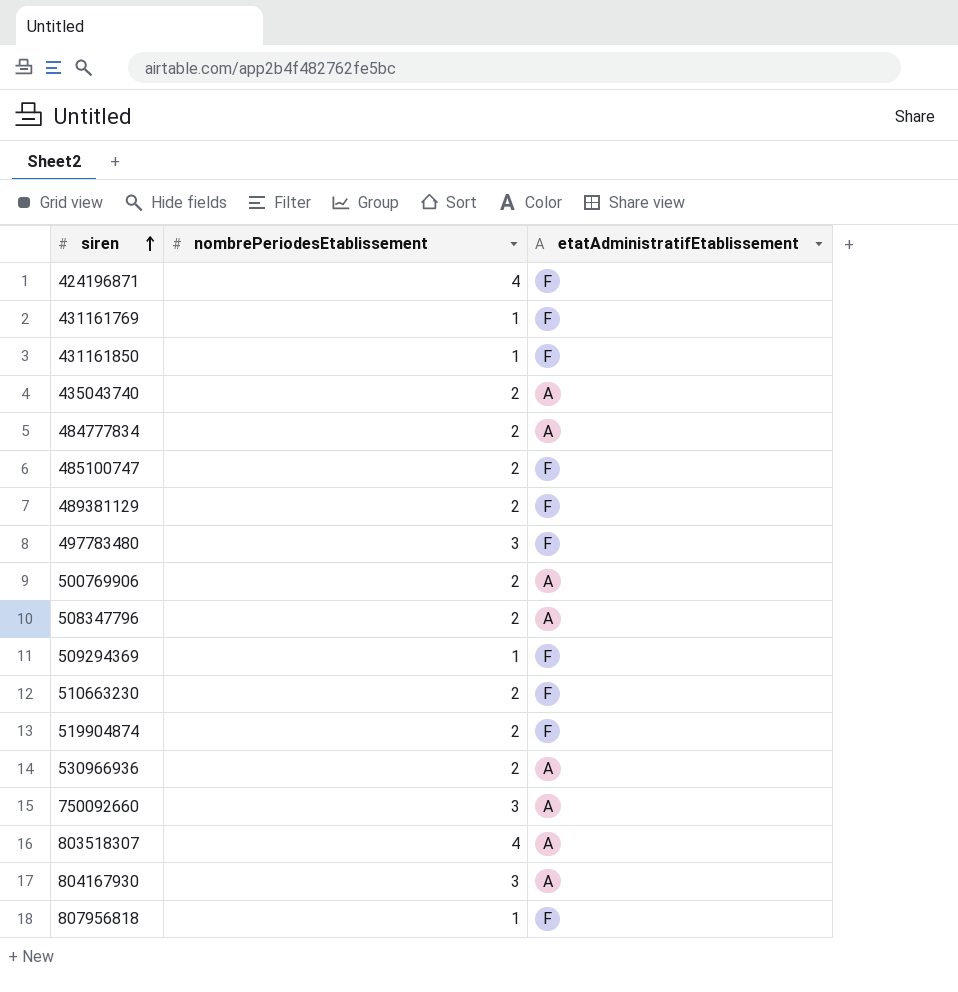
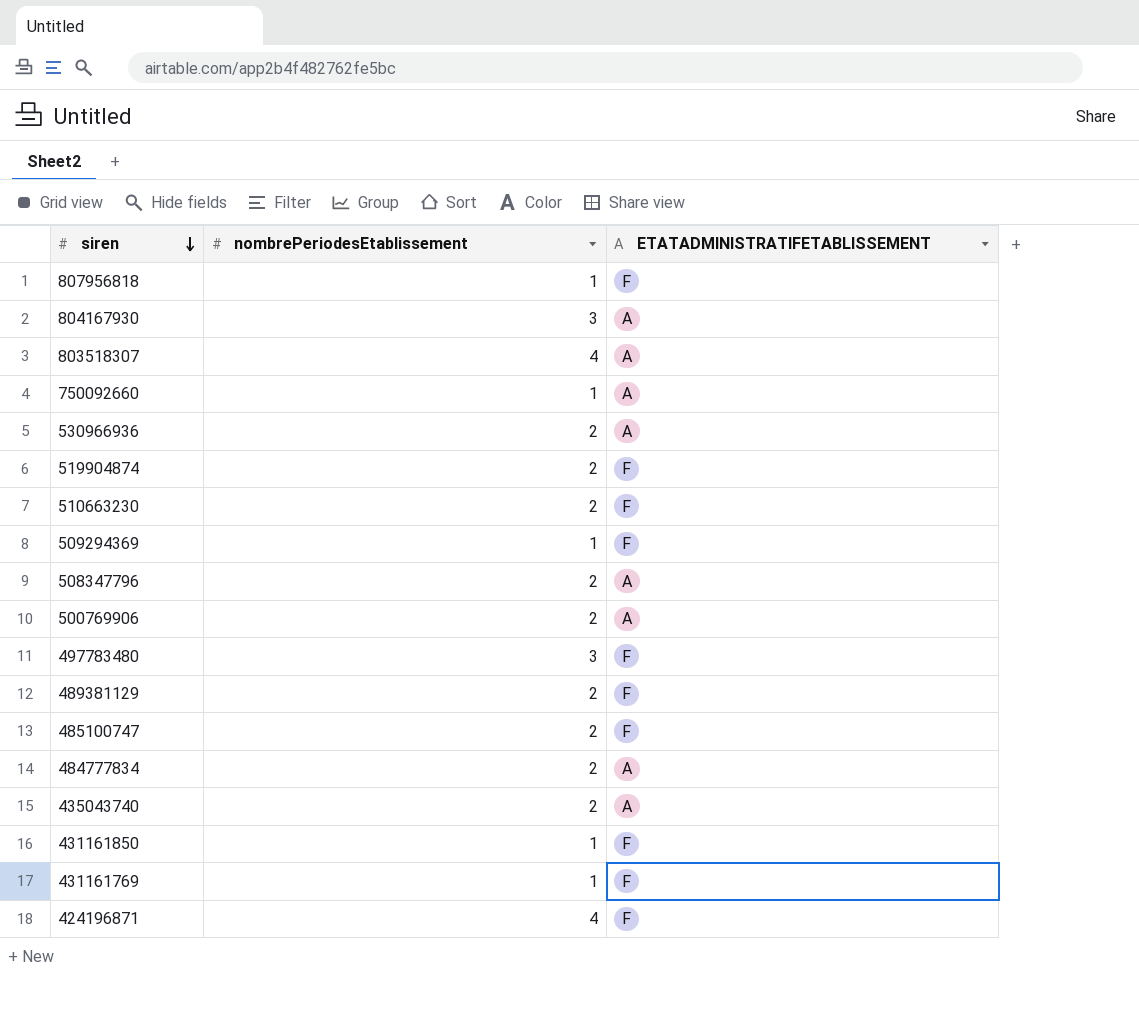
row order: siren ascending -> siren descending
column name: etatAdministratifEtablissement -> ETATADMINISTRATIFETABLISSEMENT
750092660 | nombrePeriodesEtablissement: 3 -> 1

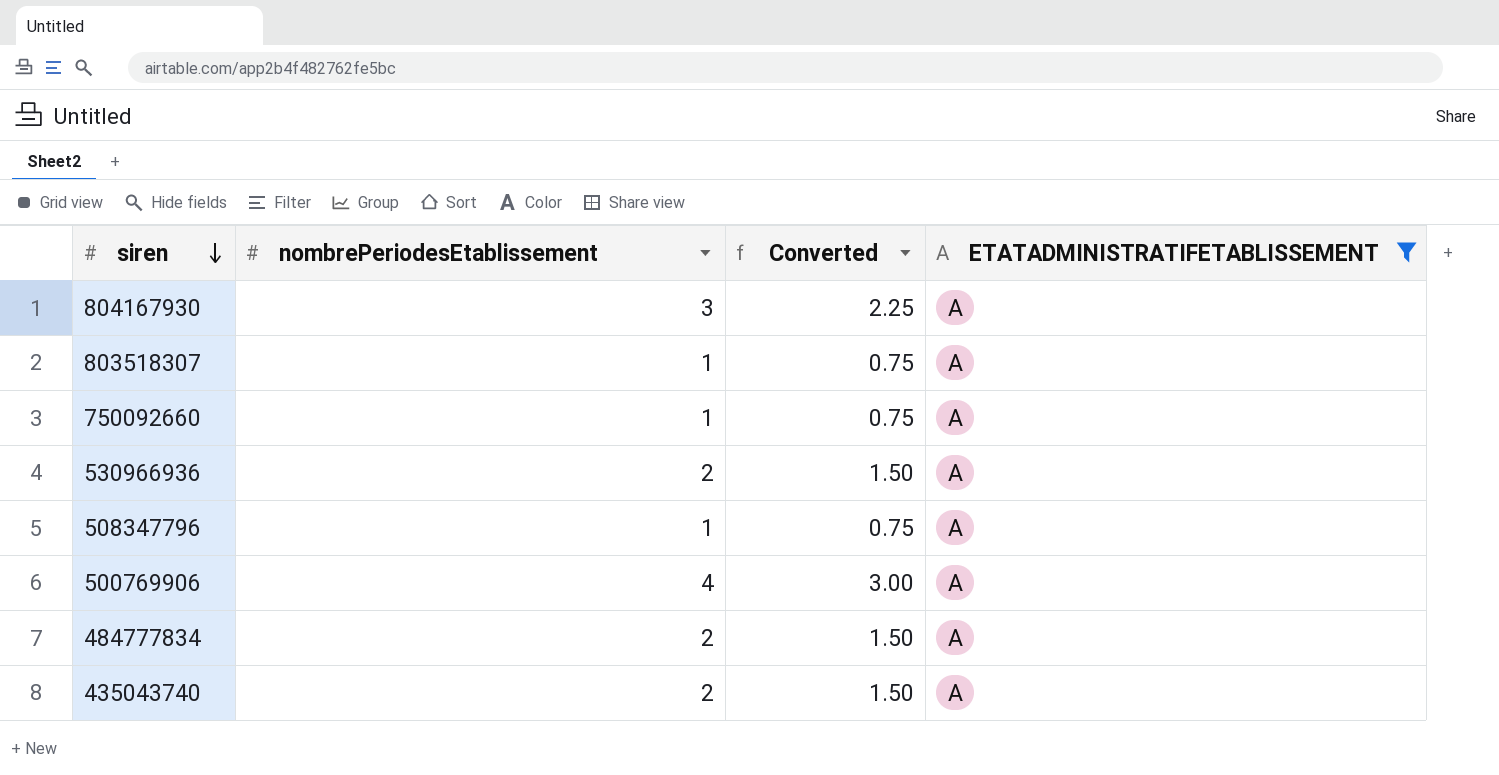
filter: none -> ETATADMINISTRATIFETABLISSEMENT = A
column Converted | formula: none -> [nombrePeriodesEtablissement] * 0.75
803518307 | nombrePeriodesEtablissement: 4 -> 1
508347796 | nombrePeriodesEtablissement: 2 -> 1
500769906 | nombrePeriodesEtablissement: 2 -> 4

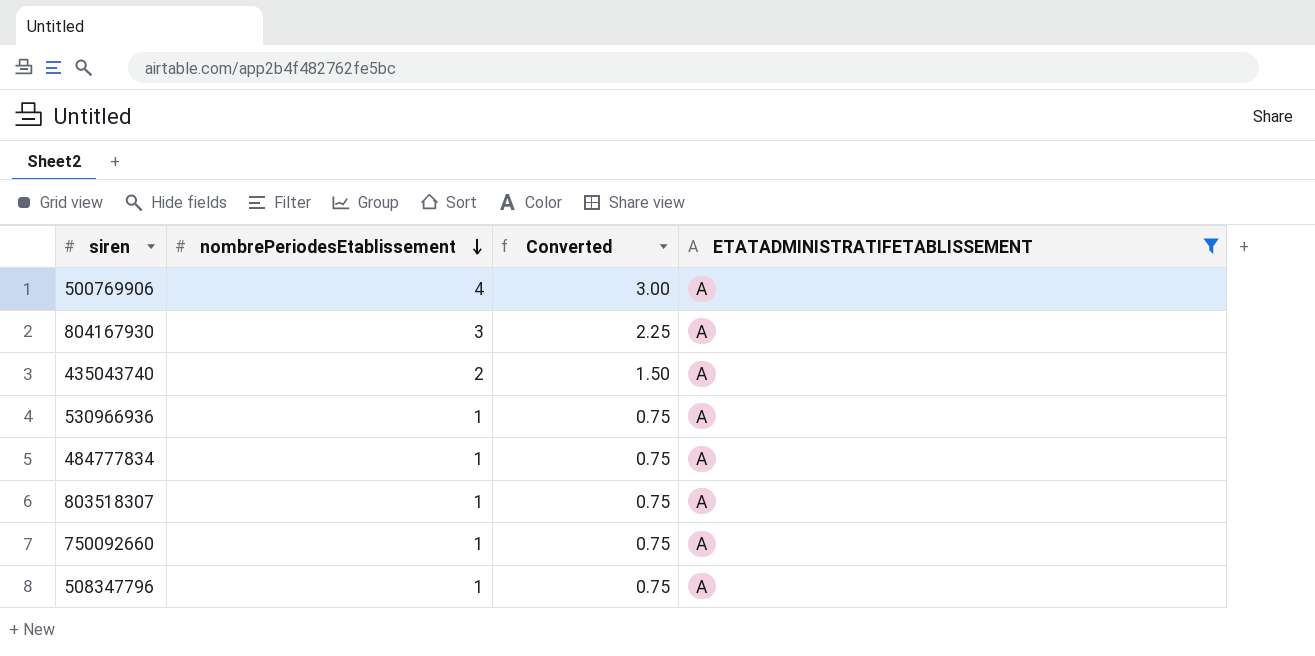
row order: siren descending -> nombrePeriodesEtablissement descending
530966936 | nombrePeriodesEtablissement: 2 -> 1
530966936 | Converted: 1.50 -> 0.75
484777834 | nombrePeriodesEtablissement: 2 -> 1
484777834 | Converted: 1.50 -> 0.75

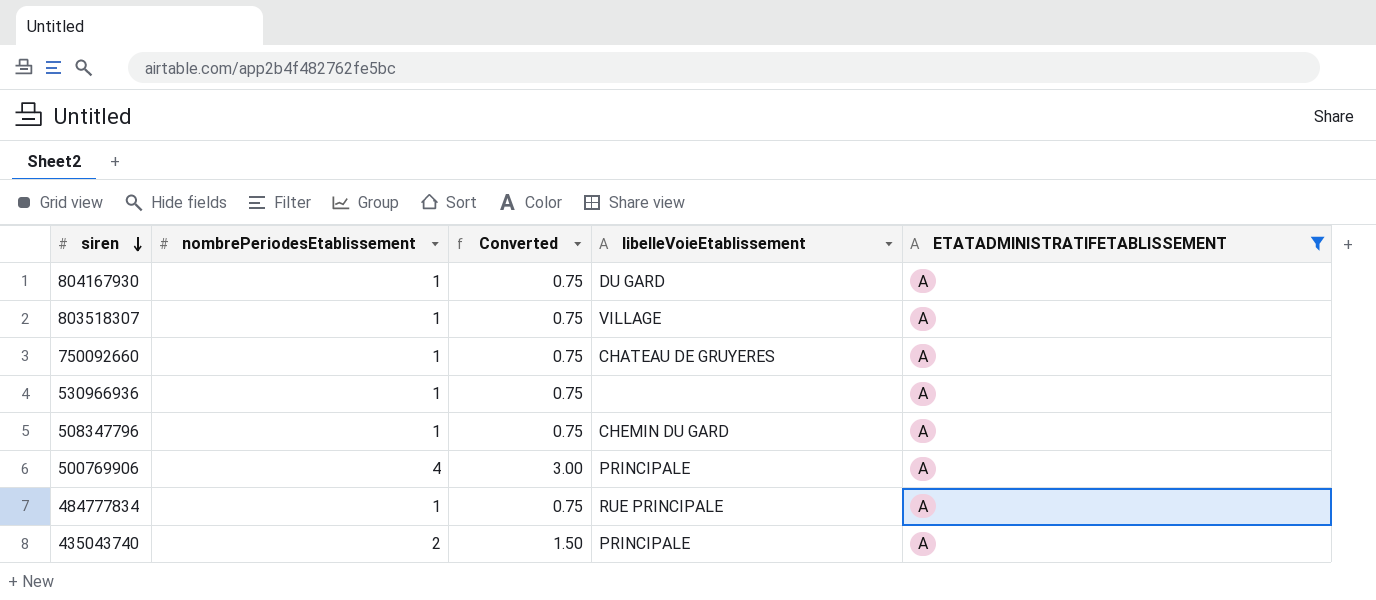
row order: nombrePeriodesEtablissement descending -> siren descending
column libelleVoieEtablissement | position: none -> 4
804167930 | nombrePeriodesEtablissement: 3 -> 1
804167930 | Converted: 2.25 -> 0.75

